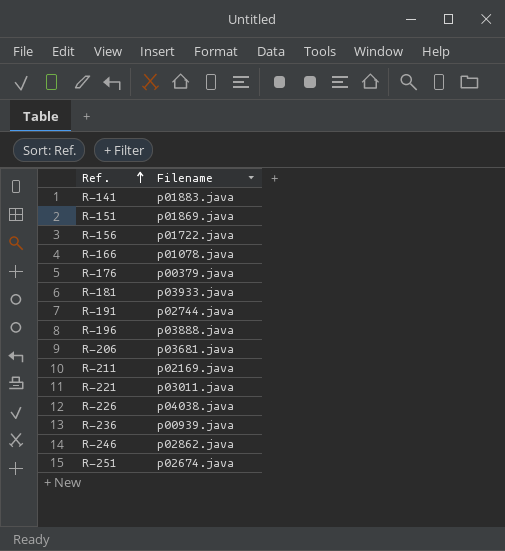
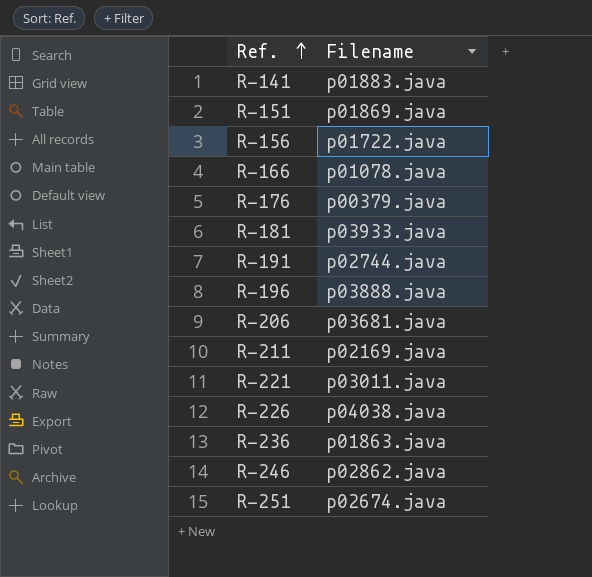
R-236 | Filename: p00939.java -> p01863.java

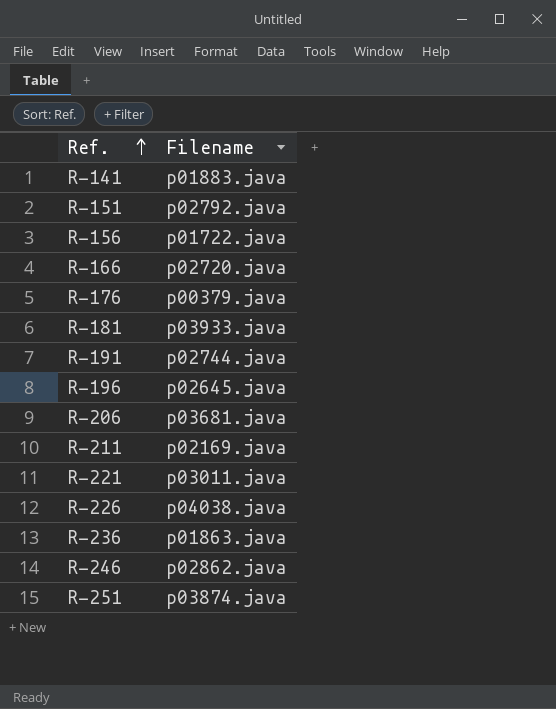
R-151 | Filename: p01869.java -> p02792.java
R-166 | Filename: p01078.java -> p02720.java
R-196 | Filename: p03888.java -> p02645.java
R-251 | Filename: p02674.java -> p03874.java

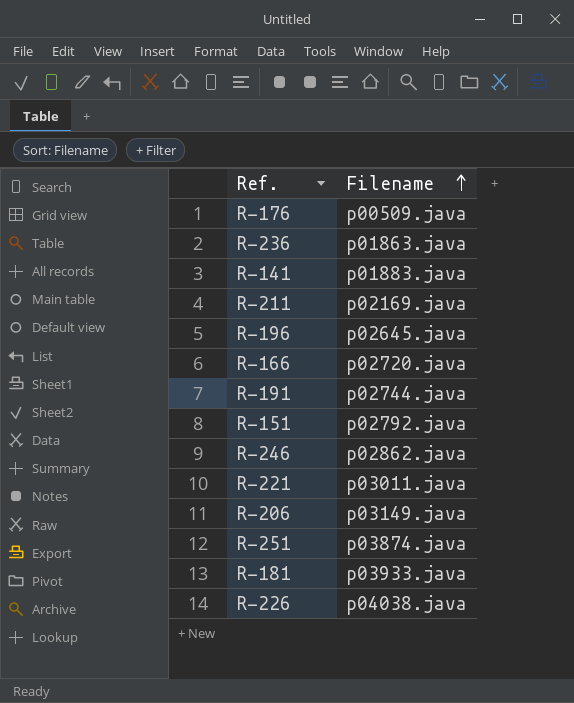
row order: Ref. ascending -> Filename ascending
row R-156: p01722.java -> none
R-176 | Filename: p00379.java -> p00509.java
R-206 | Filename: p03681.java -> p03149.java

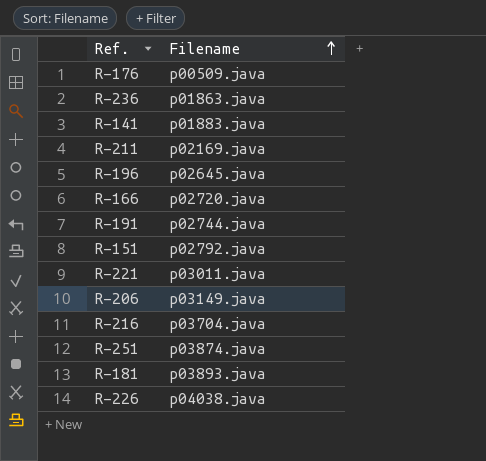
row R-246: p02862.java -> none
row R-216: none -> p03704.java
R-181 | Filename: p03933.java -> p03893.java

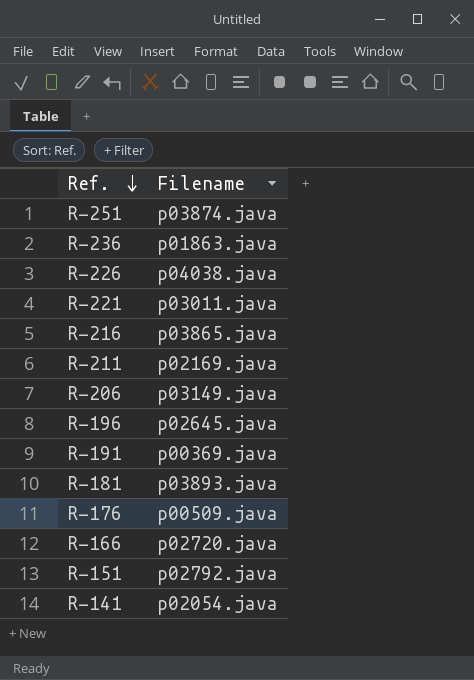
row order: Filename ascending -> Ref. descending
R-216 | Filename: p03704.java -> p03865.java
R-191 | Filename: p02744.java -> p00369.java
R-141 | Filename: p01883.java -> p02054.java

